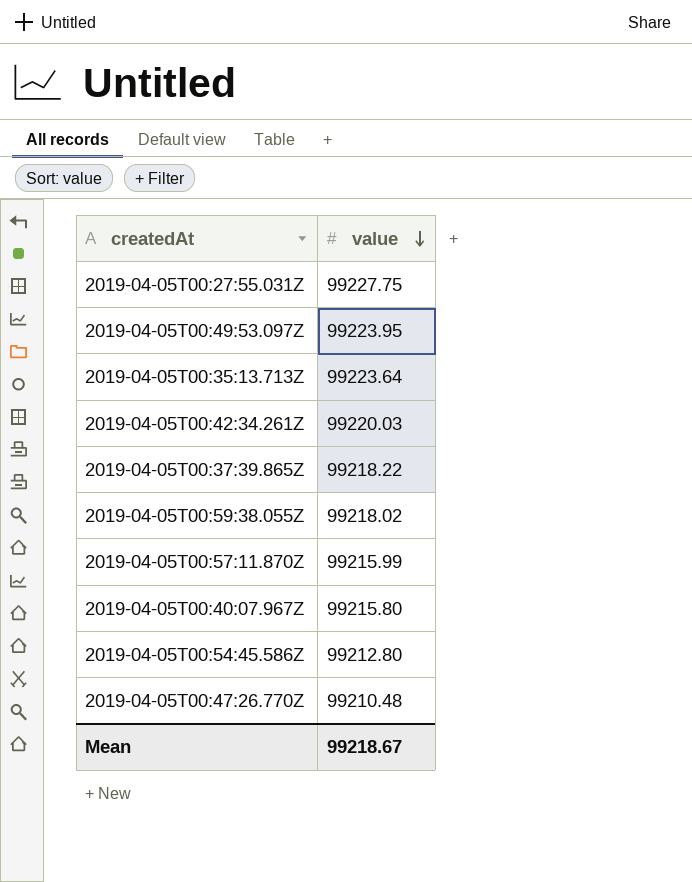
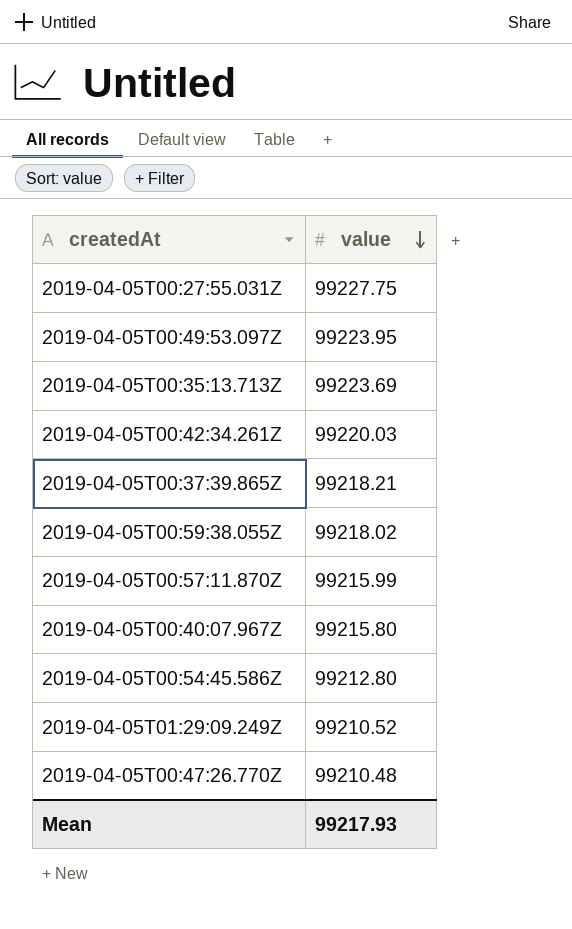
2019-04-05T00:35:13.713Z | value: 99223.64 -> 99223.69
2019-04-05T00:37:39.865Z | value: 99218.22 -> 99218.21
row 2019-04-05T01:29:09.249Z: none -> 99210.52
Mean | value: 99218.67 -> 99217.93

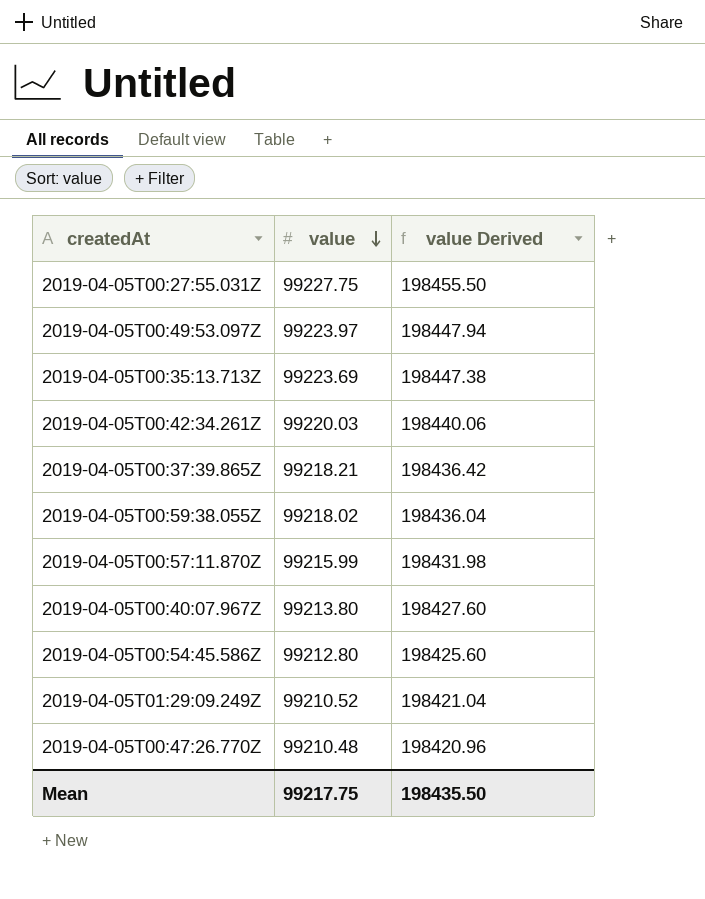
column value Derived | formula: none -> [value] * 2
2019-04-05T00:49:53.097Z | value: 99223.95 -> 99223.97
2019-04-05T00:40:07.967Z | value: 99215.80 -> 99213.80
Mean | value: 99217.93 -> 99217.75

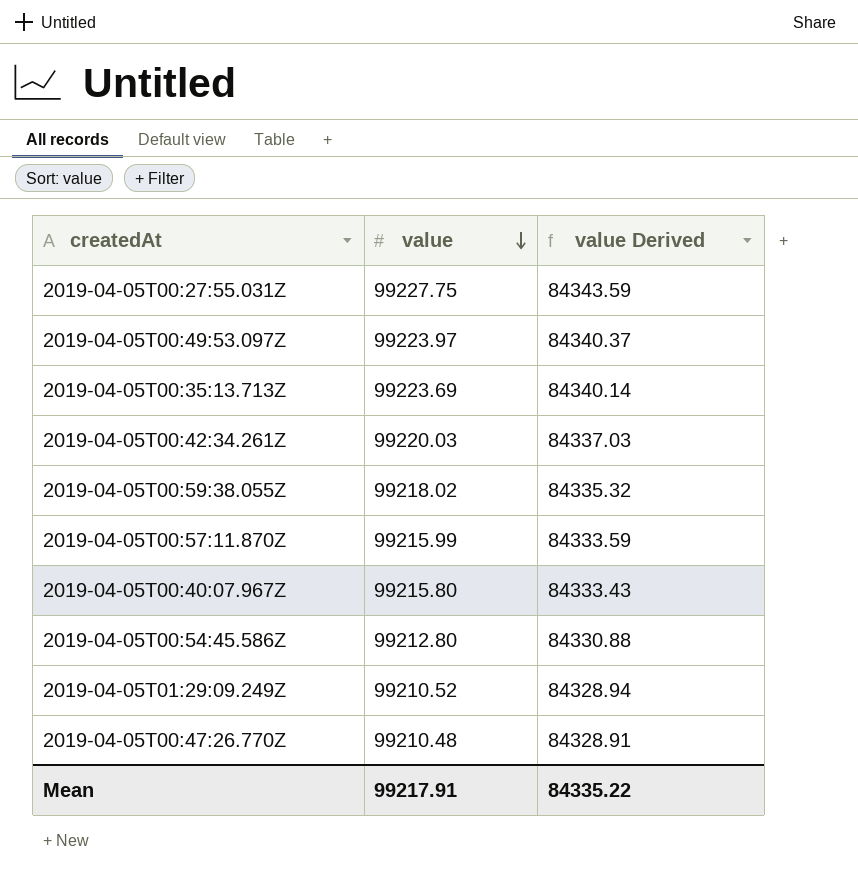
column value Derived | formula: [value] * 2 -> [value] * 0.85
row 2019-04-05T00:37:39.865Z: 99218.21 | 198436.42 -> none
2019-04-05T00:40:07.967Z | value: 99213.80 -> 99215.80
Mean | value: 99217.75 -> 99217.91
Mean | value Derived: 198435.50 -> 84335.22

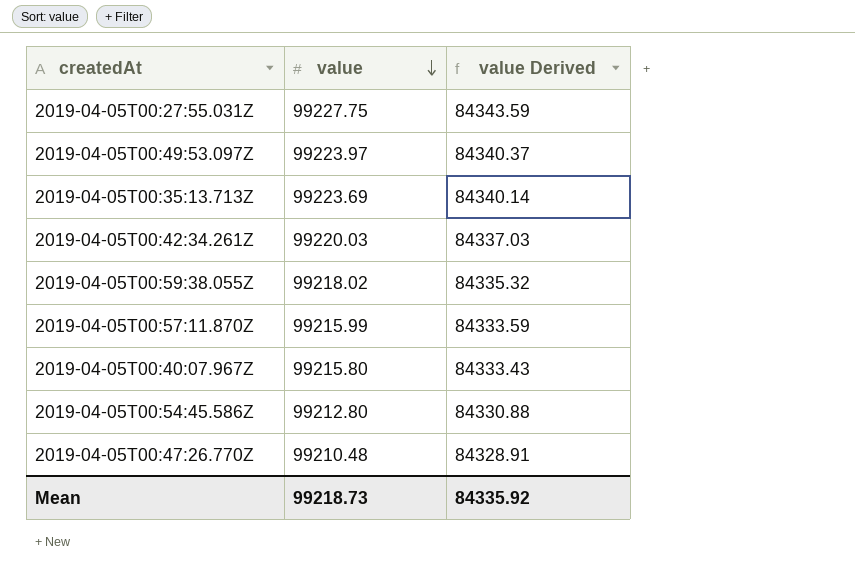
row 2019-04-05T01:29:09.249Z: 99210.52 | 84328.94 -> none
Mean | value: 99217.91 -> 99218.73
Mean | value Derived: 84335.22 -> 84335.92

